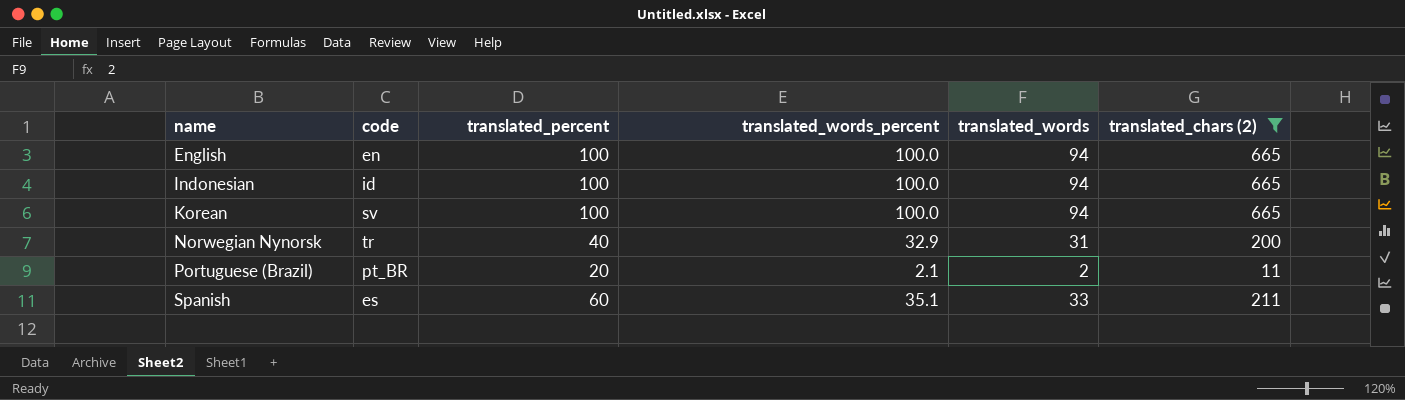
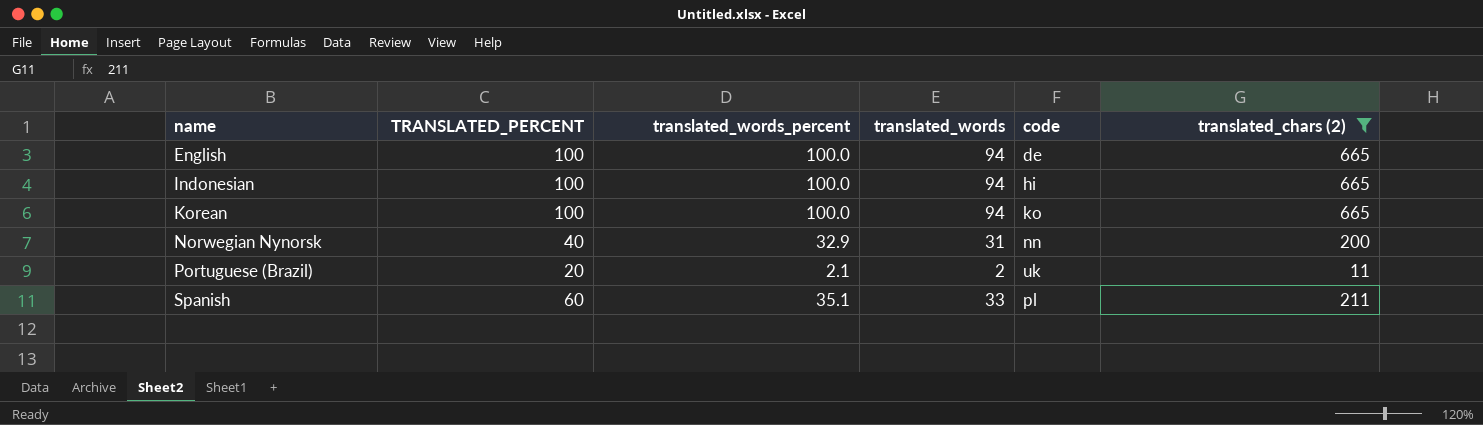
column name: translated_percent -> TRANSLATED_PERCENT
column code | position: 2 -> 5
English | code: en -> de
Indonesian | code: id -> hi
Korean | code: sv -> ko
Norwegian Nynorsk | code: tr -> nn
Portuguese (Brazil) | code: pt_BR -> uk
Spanish | code: es -> pl

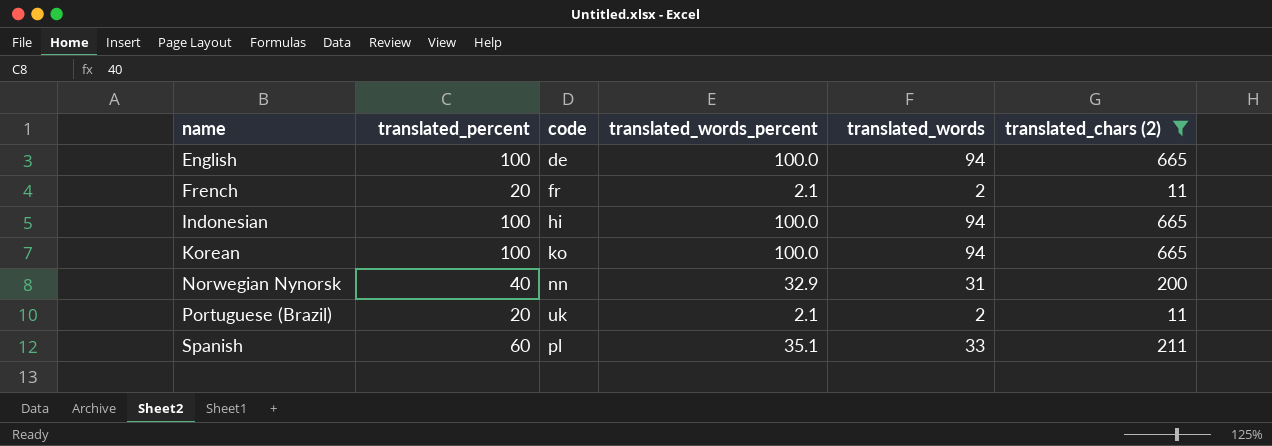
column name: TRANSLATED_PERCENT -> translated_percent
column code | position: 5 -> 3
row French: none -> 20 | fr | 2.1 | 2 | 11

